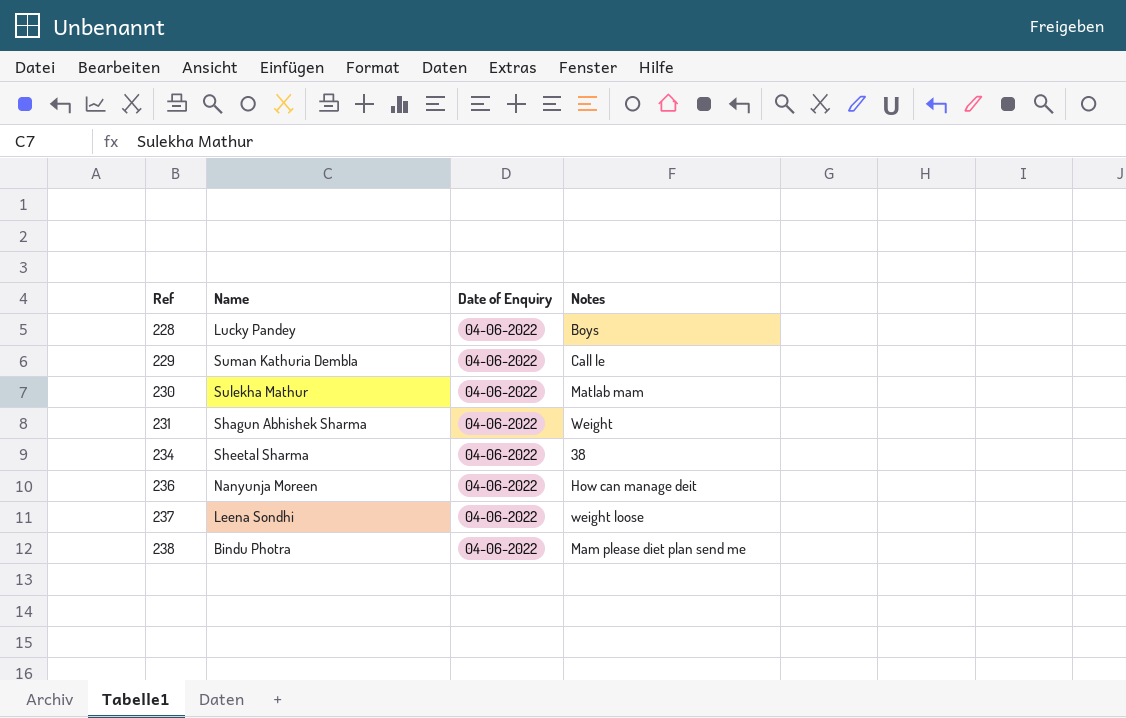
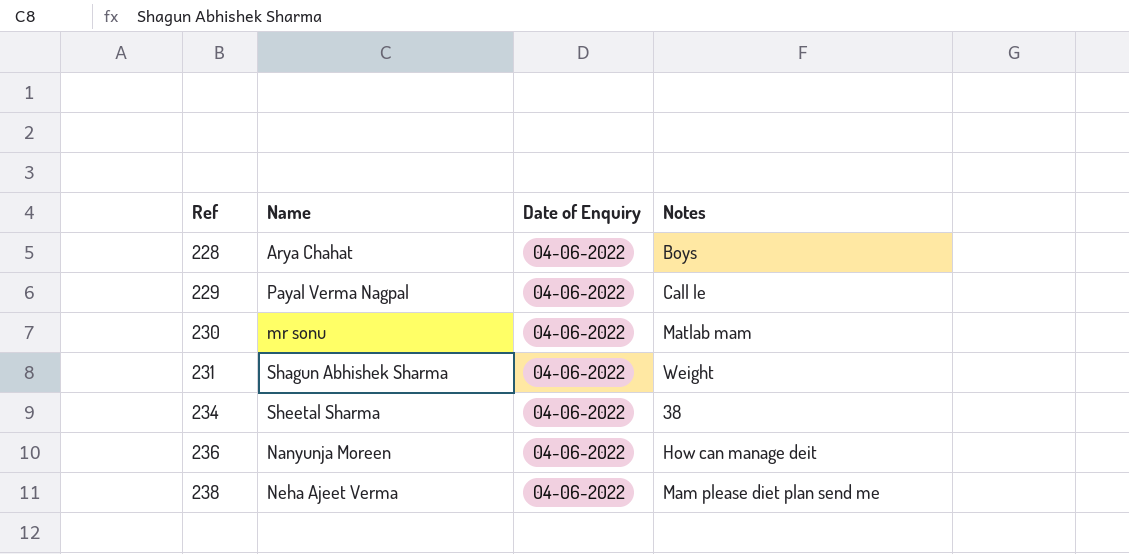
row 237: Leena Sondhi | 04-06-2022 | weight loose -> none
228 | Name: Lucky Pandey -> Arya Chahat
229 | Name: Suman Kathuria Dembla -> Payal Verma Nagpal
230 | Name: Sulekha Mathur -> mr sonu
238 | Name: Bindu Photra -> Neha Ajeet Verma

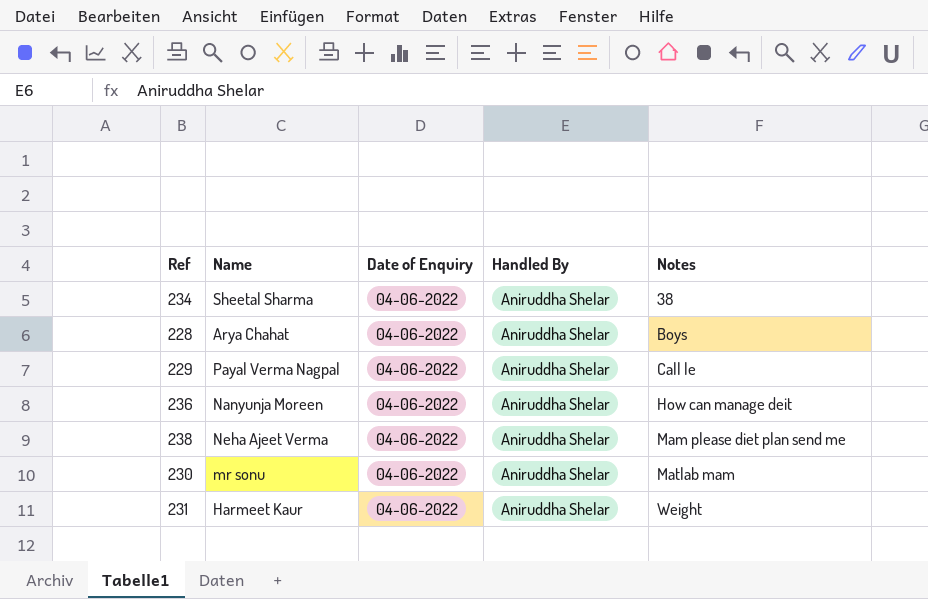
row order: Ref ascending -> Notes ascending
column Handled By | position: none -> 4
231 | Name: Shagun Abhishek Sharma -> Harmeet Kaur

